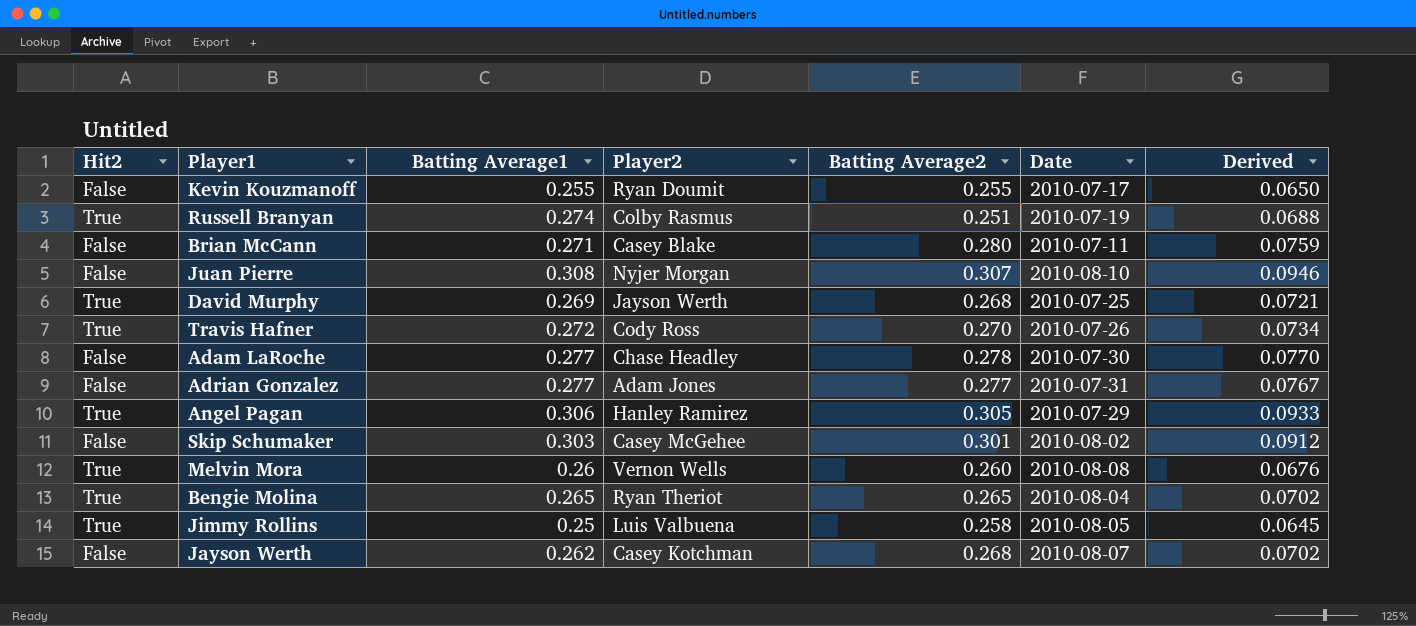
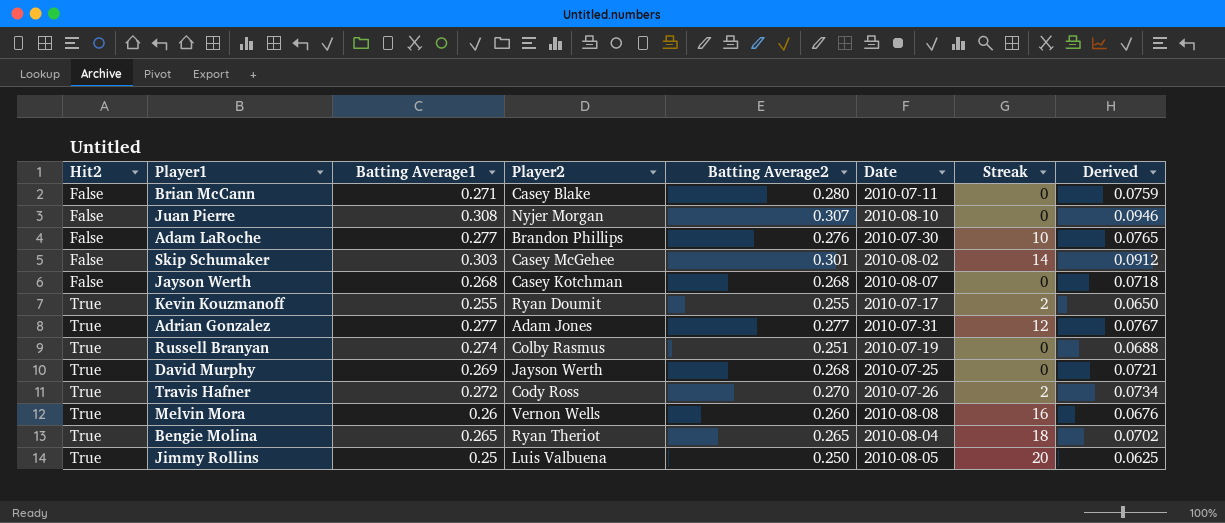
row order: none -> Hit2 ascending
column Streak | position: none -> 7
row Angel Pagan: True | 0.306 | Hanley Ramirez | 0.305 | 2010-07-29 | 0.0933 -> none
Adam LaRoche | Player2: Chase Headley -> Brandon Phillips
Adam LaRoche | Batting Average2: 0.278 -> 0.276
Adam LaRoche | Derived: 0.0770 -> 0.0765
Jayson Werth | Batting Average1: 0.262 -> 0.268
Jayson Werth | Derived: 0.0702 -> 0.0718
Kevin Kouzmanoff | Hit2: False -> True
Adrian Gonzalez | Hit2: False -> True
Jimmy Rollins | Batting Average2: 0.258 -> 0.250
Jimmy Rollins | Derived: 0.0645 -> 0.0625

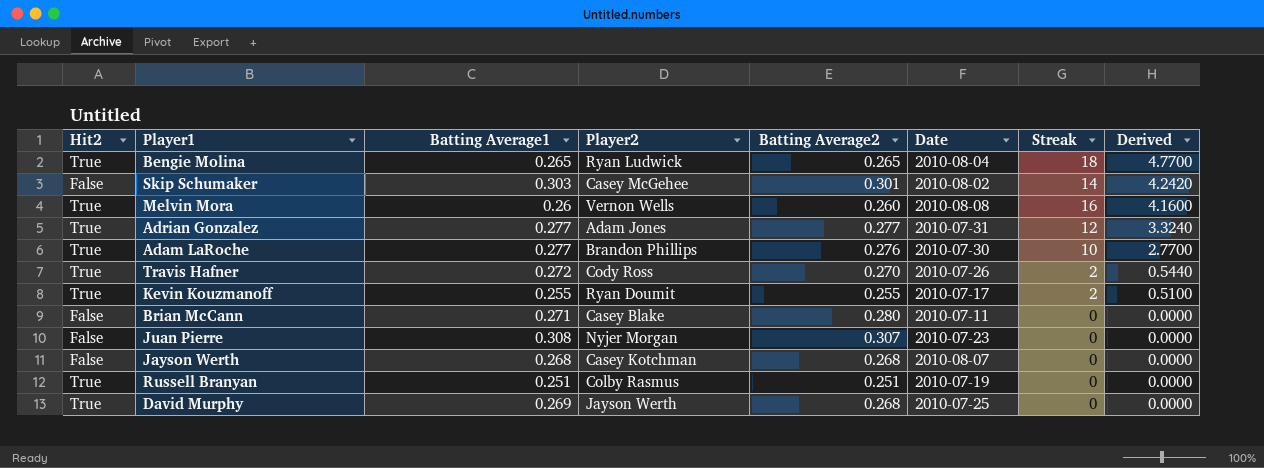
row order: Hit2 ascending -> Derived descending
column Derived | formula: [Batting Average1] * [Batting Average2] -> [Batting Average1] * [Streak]
row Jimmy Rollins: True | 0.25 | Luis Valbuena | 0.250 | 2010-08-05 | 20 | 0.0625 -> none
Bengie Molina | Player2: Ryan Theriot -> Ryan Ludwick
Adam LaRoche | Hit2: False -> True
Juan Pierre | Date: 2010-08-10 -> 2010-07-23
Russell Branyan | Batting Average1: 0.274 -> 0.251

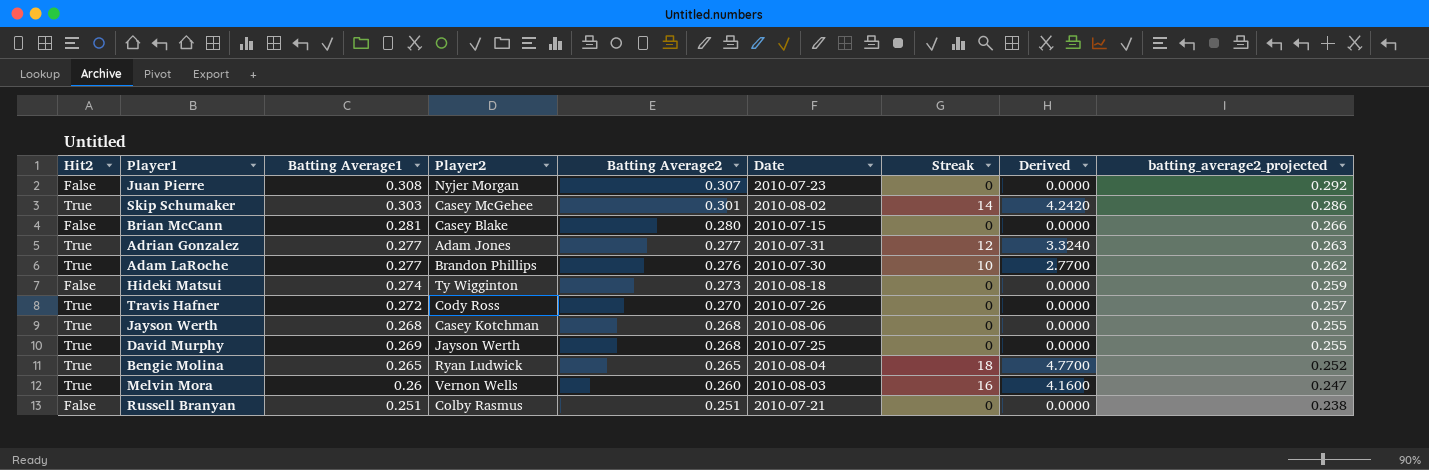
row order: Derived descending -> Batting Average2 descending
column batting_average2_projected | formula: none -> [Batting Average2] * 0.95
row Kevin Kouzmanoff: True | 0.255 | Ryan Doumit | 0.255 | 2010-07-17 | 2 | 0.5100 -> none
Skip Schumaker | Hit2: False -> True
Brian McCann | Batting Average1: 0.271 -> 0.281
Brian McCann | Date: 2010-07-11 -> 2010-07-15
row Hideki Matsui: none -> False | 0.274 | Ty Wigginton | 0.273 | 2010-08-18 | 0 | 0.0000 | 0.259
Travis Hafner | Streak: 2 -> 0
Travis Hafner | Derived: 0.5440 -> 0.0000
Jayson Werth | Hit2: False -> True
Jayson Werth | Date: 2010-08-07 -> 2010-08-06
Melvin Mora | Date: 2010-08-08 -> 2010-08-03
Russell Branyan | Hit2: True -> False
Russell Branyan | Date: 2010-07-19 -> 2010-07-21

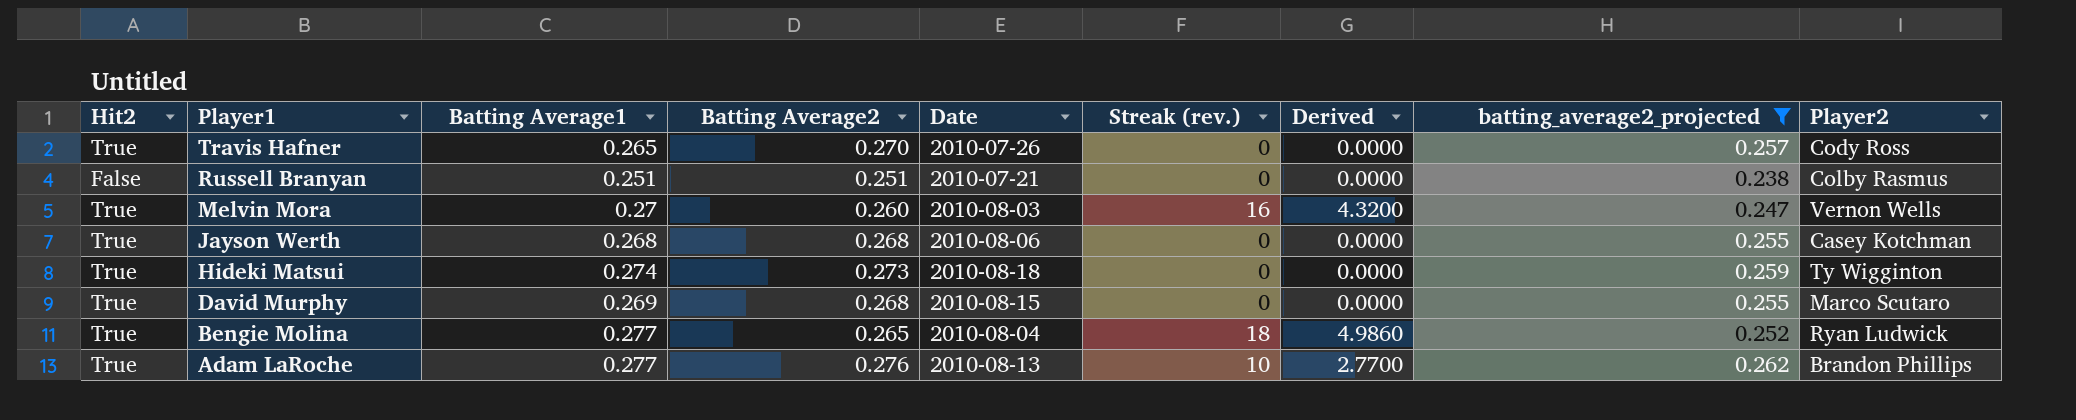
filter: none -> batting_average2_projected <= 0.262
row order: Batting Average2 descending -> Player1 descending
column name: Streak -> Streak (rev.)
column Player2 | position: 4 -> 9
Travis Hafner | Batting Average1: 0.272 -> 0.265
Melvin Mora | Batting Average1: 0.26 -> 0.27
Melvin Mora | Derived: 4.1600 -> 4.3200
Hideki Matsui | Hit2: False -> True
David Murphy | Date: 2010-07-25 -> 2010-08-15
David Murphy | Player2: Jayson Werth -> Marco Scutaro
Bengie Molina | Batting Average1: 0.265 -> 0.277
Bengie Molina | Derived: 4.7700 -> 4.9860
Adam LaRoche | Date: 2010-07-30 -> 2010-08-13

